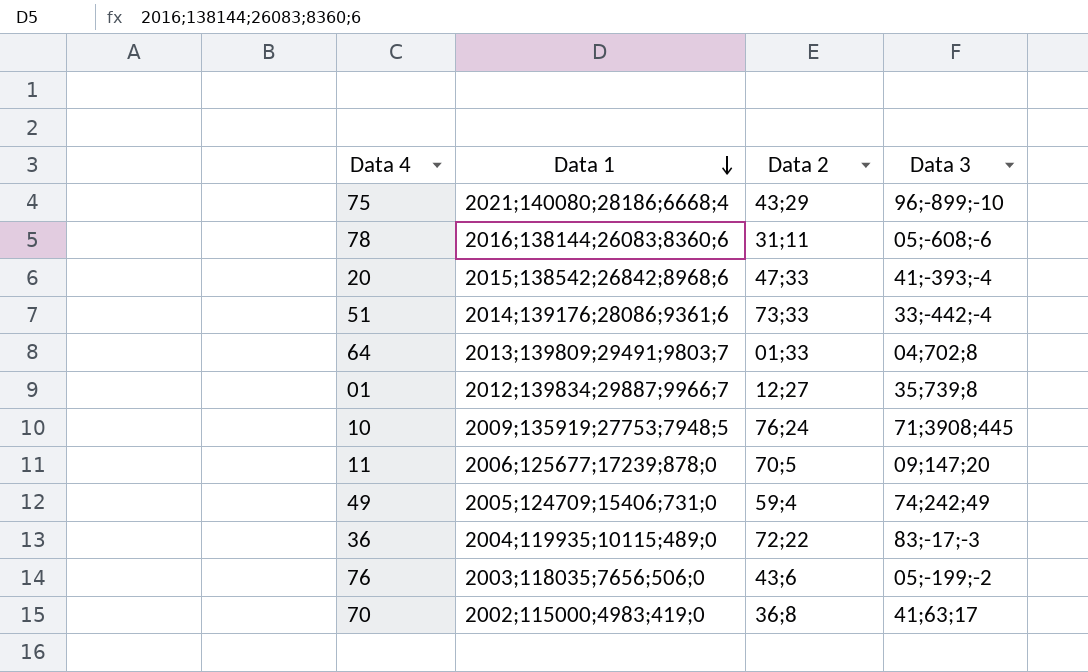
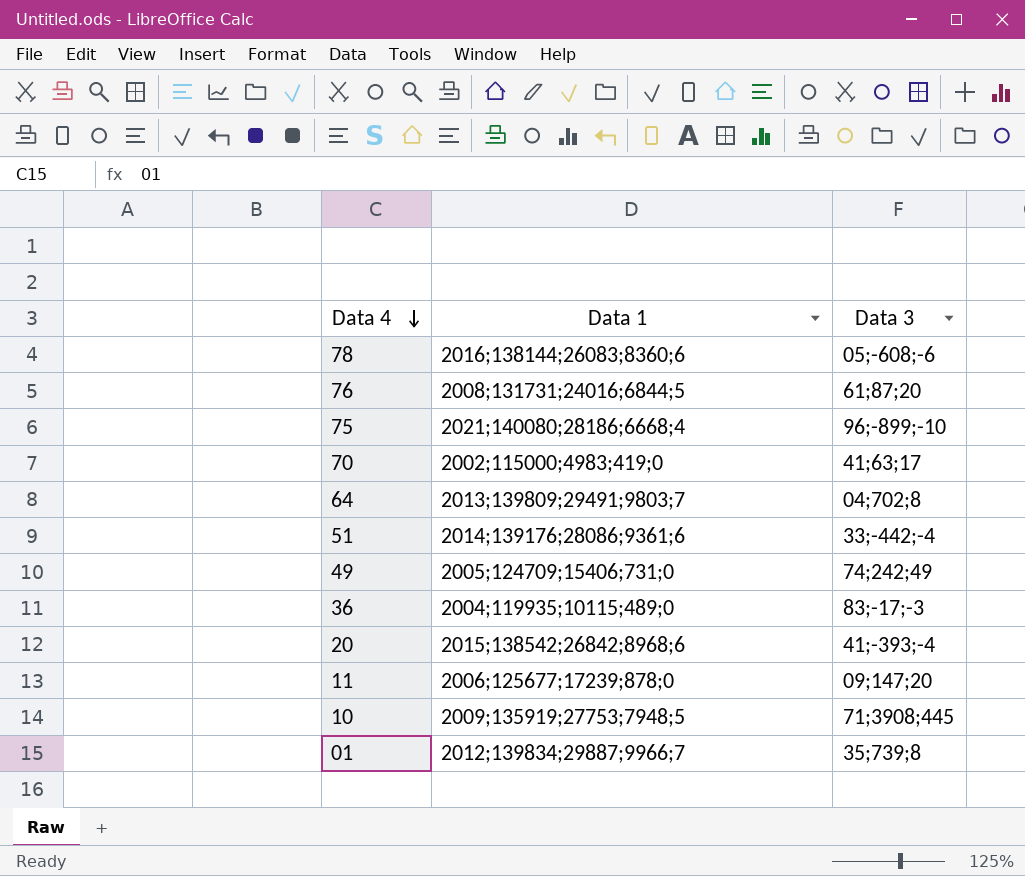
row order: Data 1 descending -> Data 4 descending
column Data 2 | position: 3 -> none
76 | Data 1: 2003;118035;7656;506;0 -> 2008;131731;24016;6844;5
76 | Data 3: 05;-199;-2 -> 61;87;20

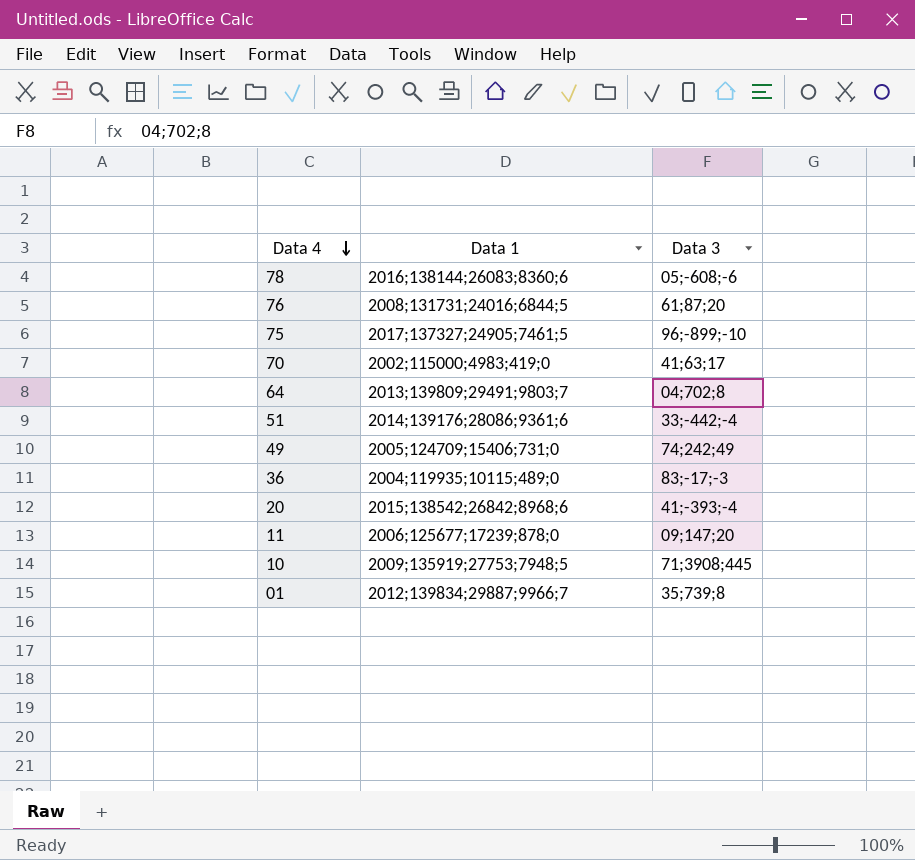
75 | Data 1: 2021;140080;28186;6668;4 -> 2017;137327;24905;7461;5

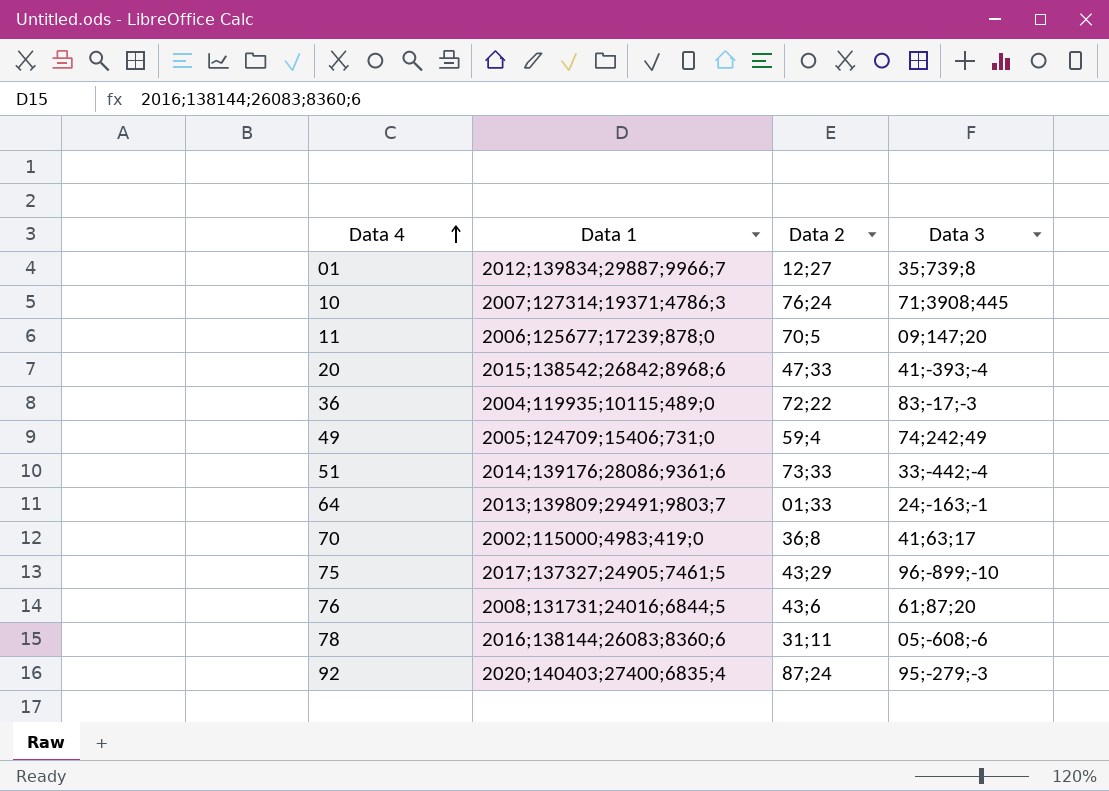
row order: Data 4 descending -> Data 4 ascending
column Data 2 | position: none -> 3
10 | Data 1: 2009;135919;27753;7948;5 -> 2007;127314;19371;4786;3
64 | Data 3: 04;702;8 -> 24;-163;-1
row 92: none -> 2020;140403;27400;6835;4 | 87;24 | 95;-279;-3

